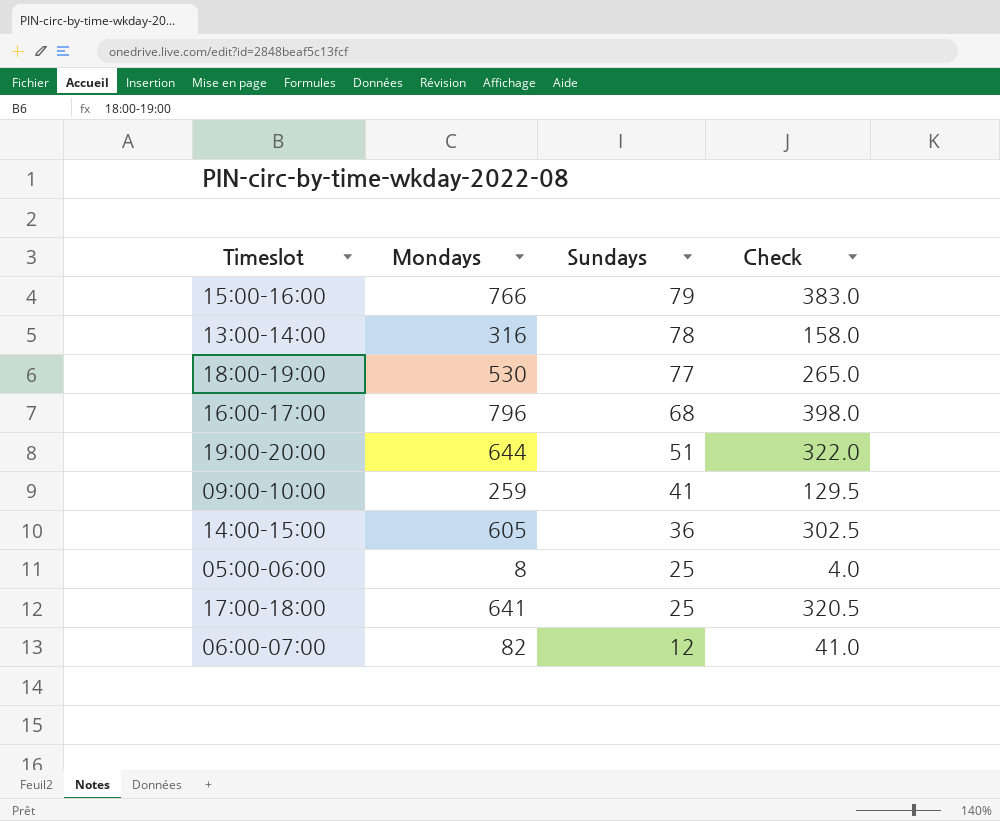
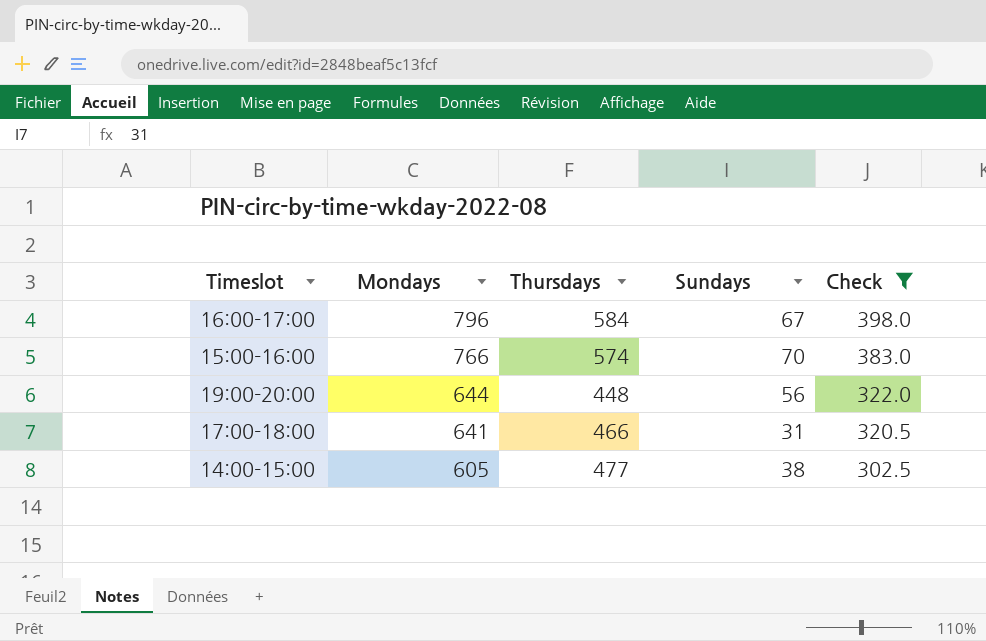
filter: none -> Check >= 302.5
row order: Sundays descending -> Mondays descending
column Thursdays | position: none -> 3
16:00-17:00 | Sundays: 68 -> 67
15:00-16:00 | Sundays: 79 -> 70
19:00-20:00 | Sundays: 51 -> 56
17:00-18:00 | Sundays: 25 -> 31
14:00-15:00 | Sundays: 36 -> 38

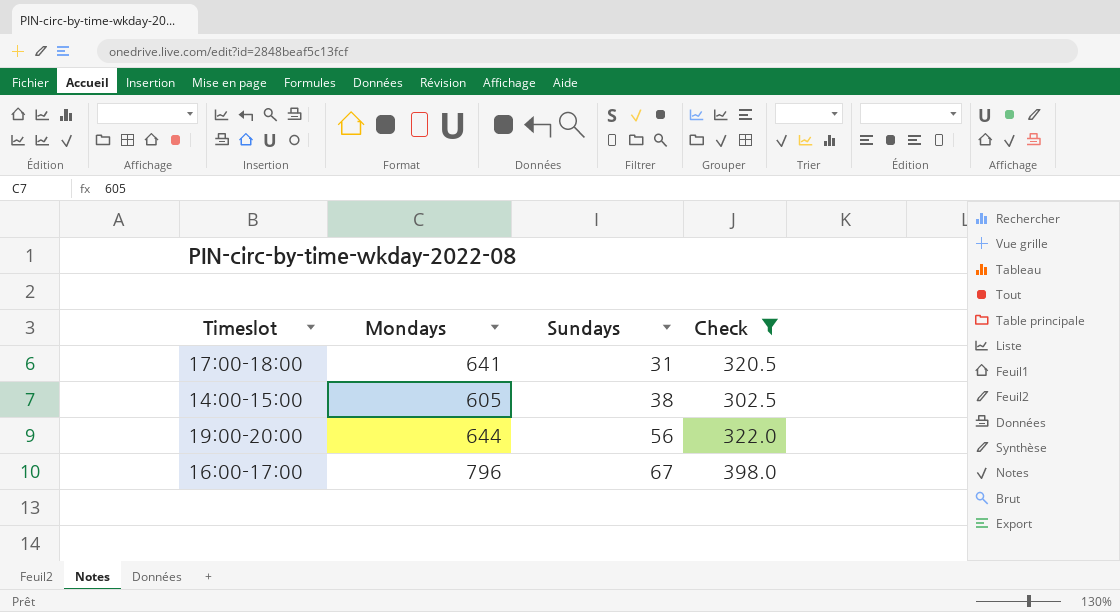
row order: Mondays descending -> Sundays ascending
column Thursdays | position: 3 -> none
row 15:00-16:00: 766 | 574 | 70 | 383.0 -> none

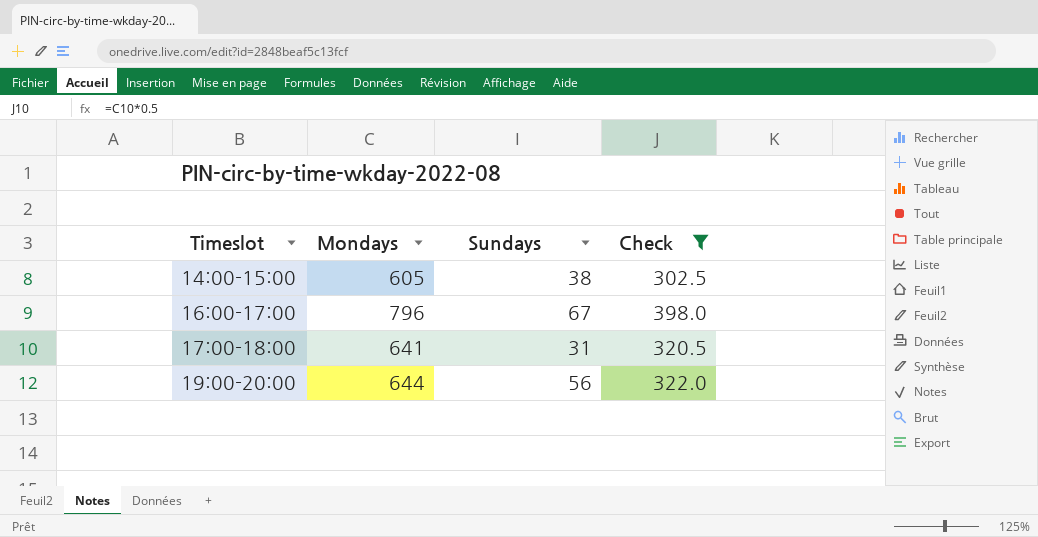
row order: Sundays ascending -> Timeslot ascending

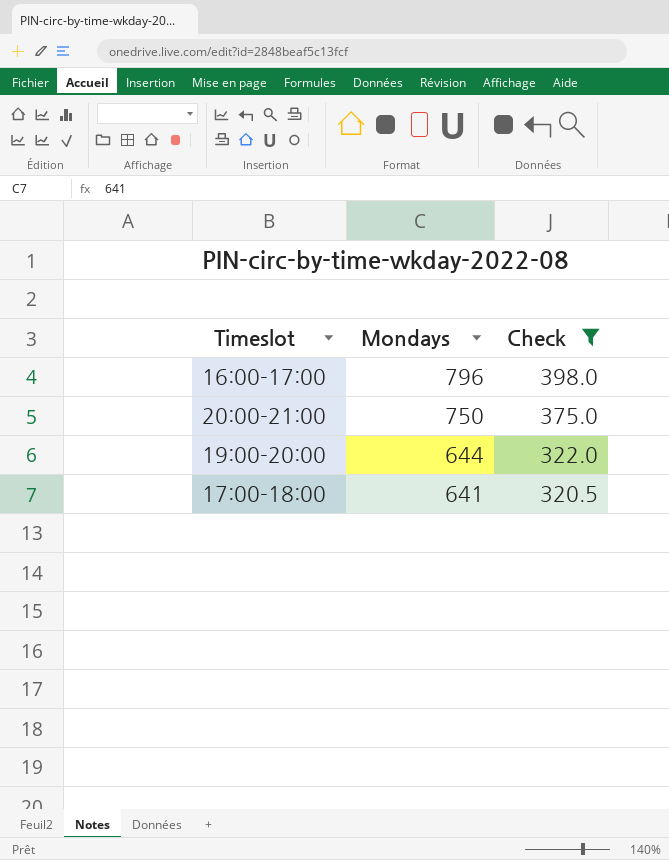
row order: Timeslot ascending -> Mondays descending
column Sundays | position: 3 -> none
row 14:00-15:00: 605 | 38 | 302.5 -> none
row 20:00-21:00: none -> 750 | 375.0

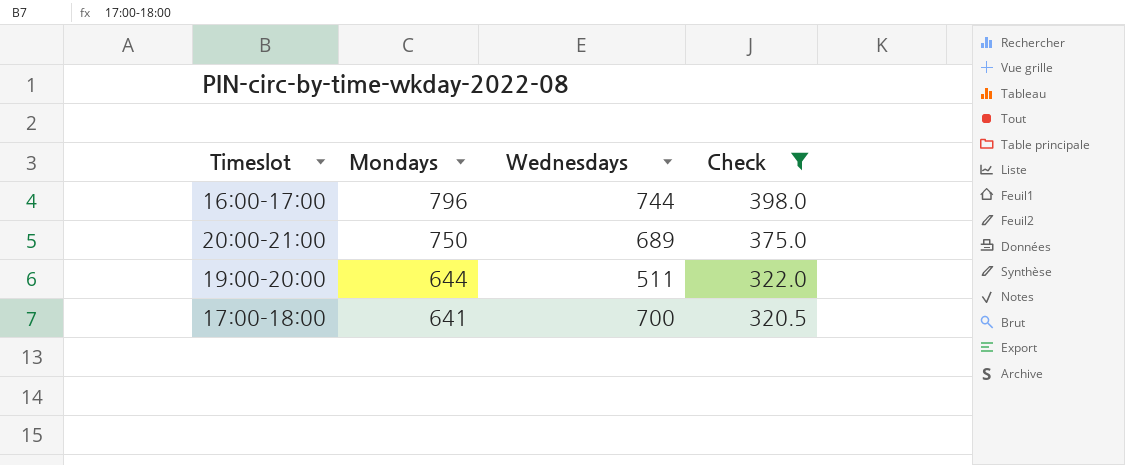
column Wednesdays | position: none -> 3

